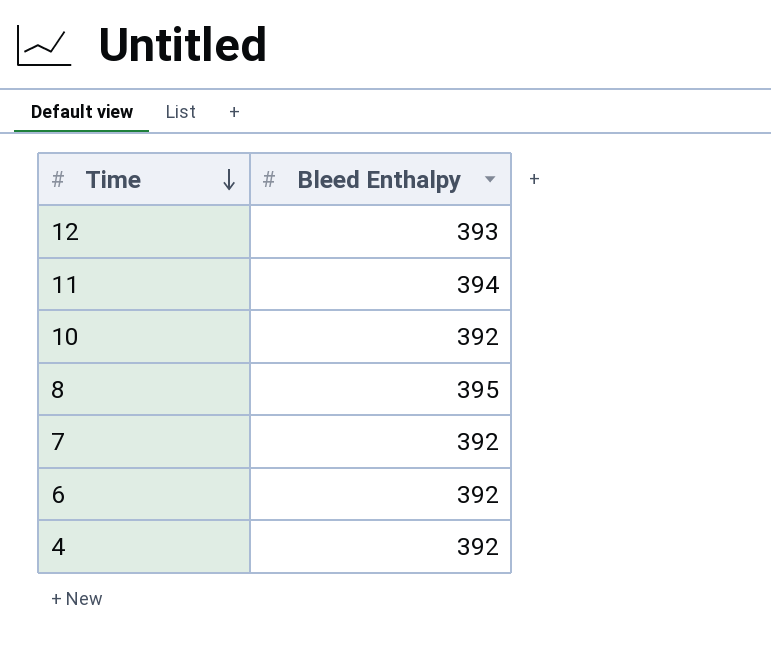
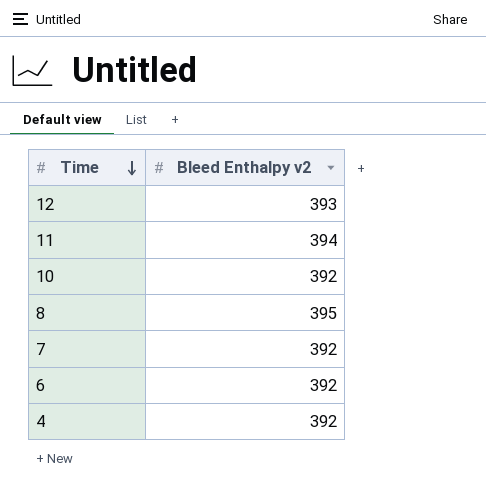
column name: Bleed Enthalpy -> Bleed Enthalpy v2

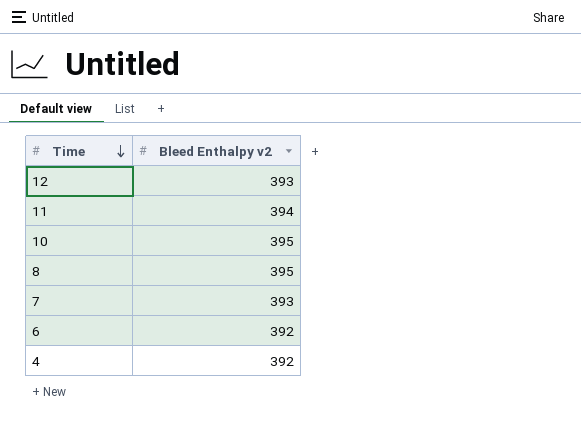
10 | Bleed Enthalpy v2: 392 -> 395
7 | Bleed Enthalpy v2: 392 -> 393

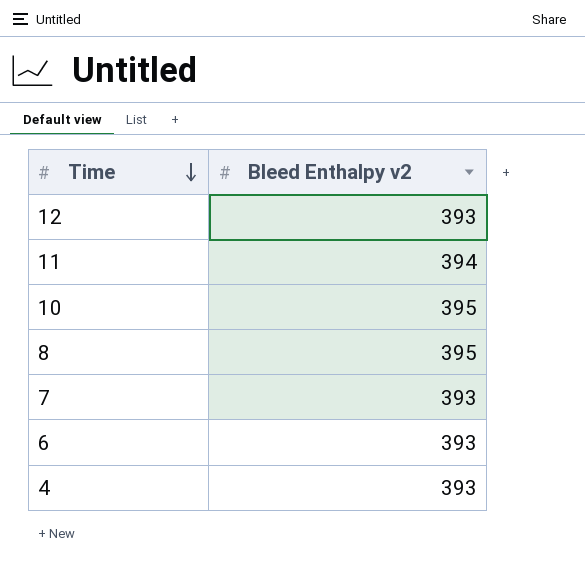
6 | Bleed Enthalpy v2: 392 -> 393
4 | Bleed Enthalpy v2: 392 -> 393

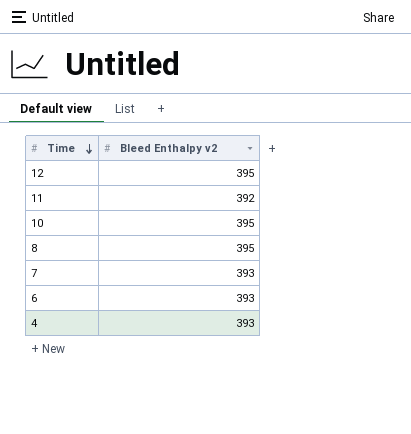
12 | Bleed Enthalpy v2: 393 -> 395
11 | Bleed Enthalpy v2: 394 -> 392

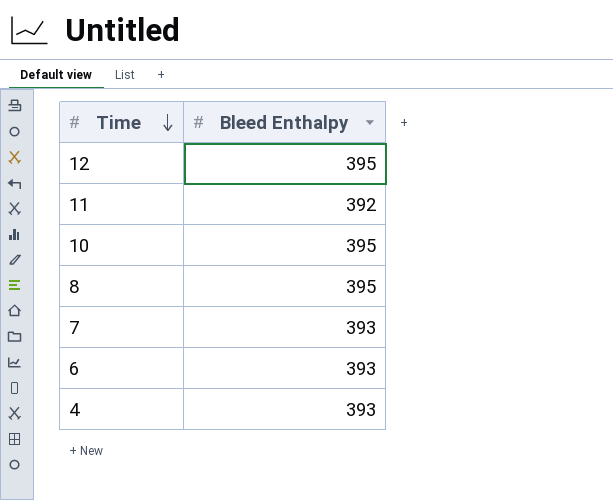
column name: Bleed Enthalpy v2 -> Bleed Enthalpy

